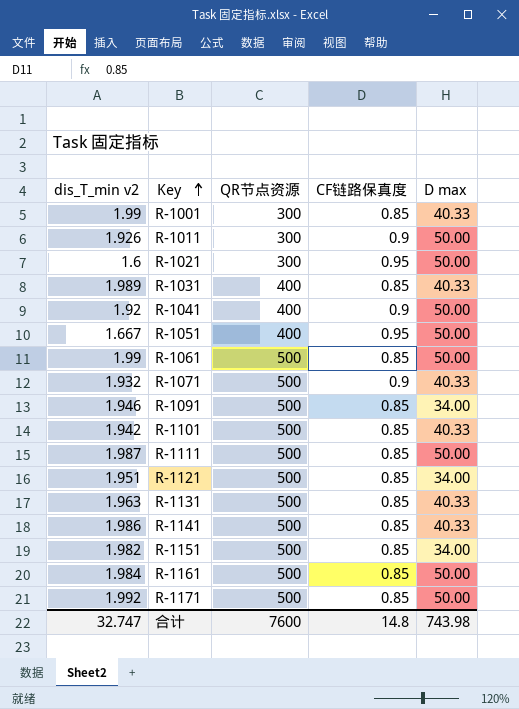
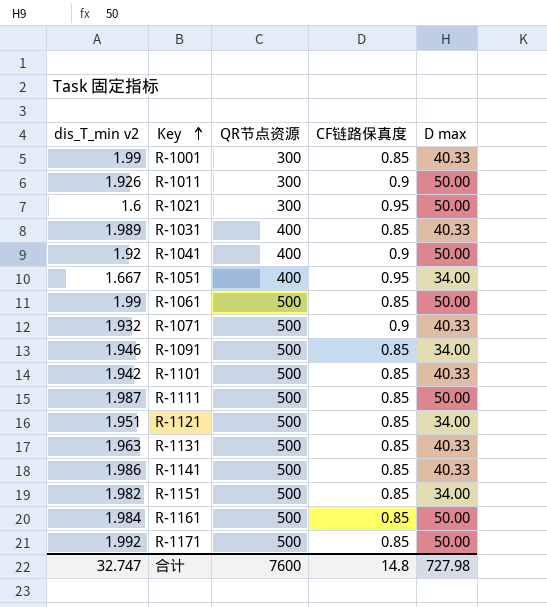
R-1051 | D max: 50.00 -> 34.00
合计 | D max: 743.98 -> 727.98

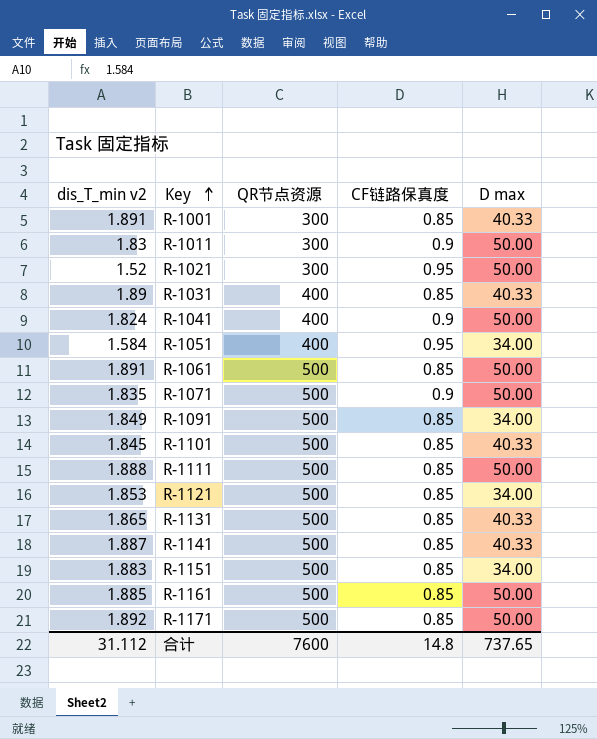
R-1001 | dis_T_min v2: 1.99 -> 1.891
R-1011 | dis_T_min v2: 1.926 -> 1.83
R-1021 | dis_T_min v2: 1.6 -> 1.52
R-1031 | dis_T_min v2: 1.989 -> 1.89
R-1041 | dis_T_min v2: 1.92 -> 1.824
R-1051 | dis_T_min v2: 1.667 -> 1.584
R-1061 | dis_T_min v2: 1.99 -> 1.891
R-1071 | dis_T_min v2: 1.932 -> 1.835
R-1071 | D max: 40.33 -> 50.00
R-1091 | dis_T_min v2: 1.946 -> 1.849
R-1101 | dis_T_min v2: 1.942 -> 1.845
R-1111 | dis_T_min v2: 1.987 -> 1.888
R-1121 | dis_T_min v2: 1.951 -> 1.853
R-1131 | dis_T_min v2: 1.963 -> 1.865
R-1141 | dis_T_min v2: 1.986 -> 1.887
R-1151 | dis_T_min v2: 1.982 -> 1.883
R-1161 | dis_T_min v2: 1.984 -> 1.885
R-1171 | dis_T_min v2: 1.992 -> 1.892
合计 | dis_T_min v2: 32.747 -> 31.112
合计 | D max: 727.98 -> 737.65

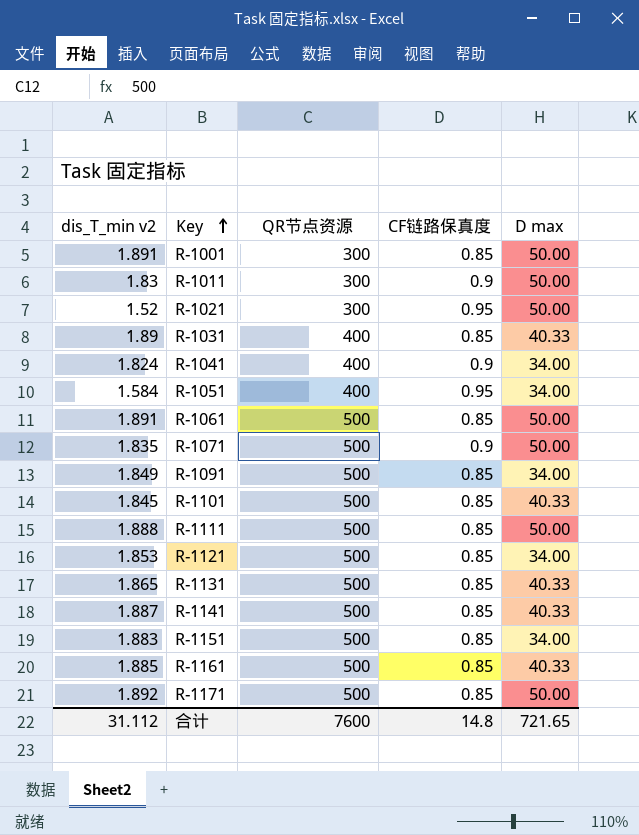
R-1001 | D max: 40.33 -> 50.00
R-1041 | D max: 50.00 -> 34.00
R-1161 | D max: 50.00 -> 40.33
合计 | D max: 737.65 -> 721.65

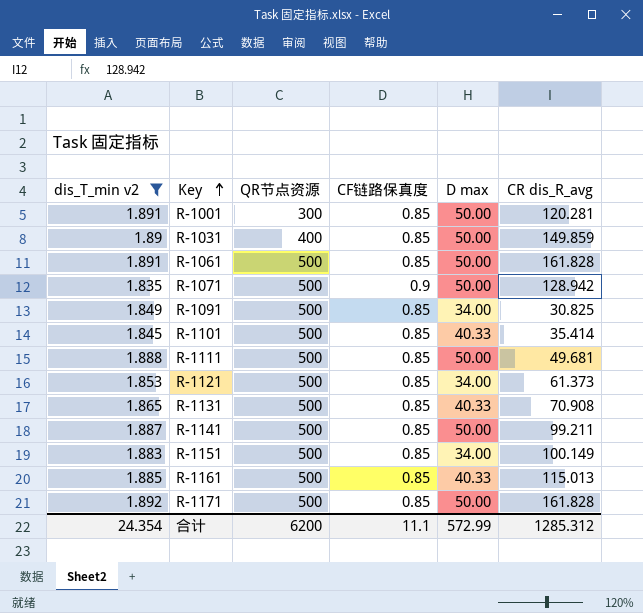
filter: none -> dis_T_min v2 >= 1.835
column CR dis_R_avg | position: none -> 6
R-1031 | D max: 40.33 -> 50.00
R-1141 | D max: 40.33 -> 50.00
合计 | dis_T_min v2: 31.112 -> 24.354
合计 | QR节点资源: 7600 -> 6200
合计 | CF链路保真度: 14.8 -> 11.1
合计 | D max: 721.65 -> 572.99

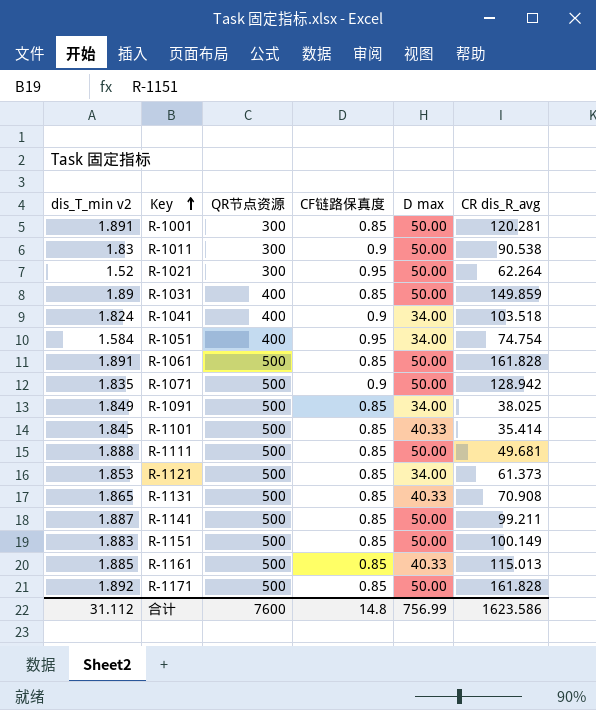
filter: dis_T_min v2 >= 1.835 -> none
R-1091 | CR dis_R_avg: 30.825 -> 38.025
R-1151 | D max: 34.00 -> 50.00
合计 | dis_T_min v2: 24.354 -> 31.112
合计 | QR节点资源: 6200 -> 7600
合计 | CF链路保真度: 11.1 -> 14.8
合计 | D max: 572.99 -> 756.99
合计 | CR dis_R_avg: 1285.312 -> 1623.586

